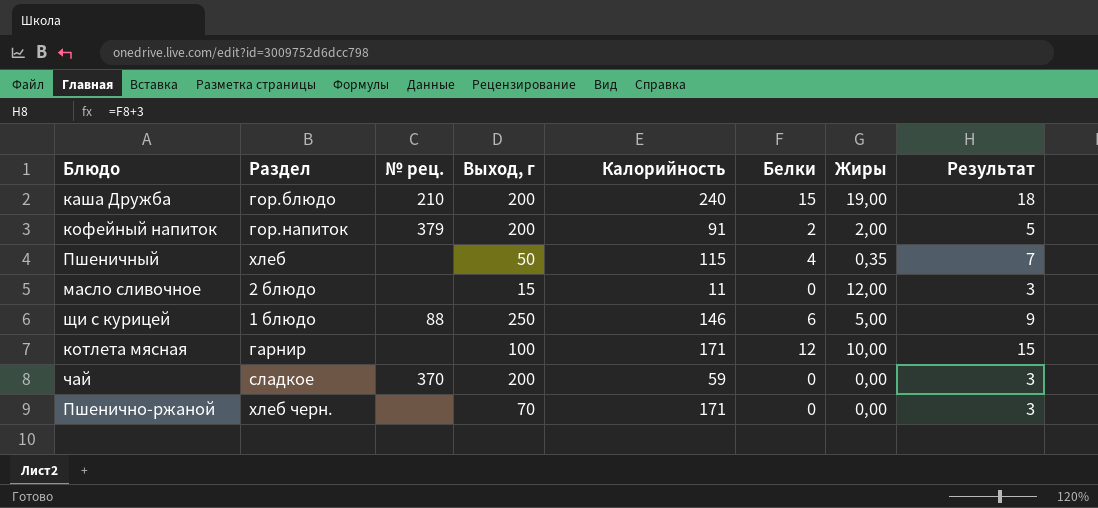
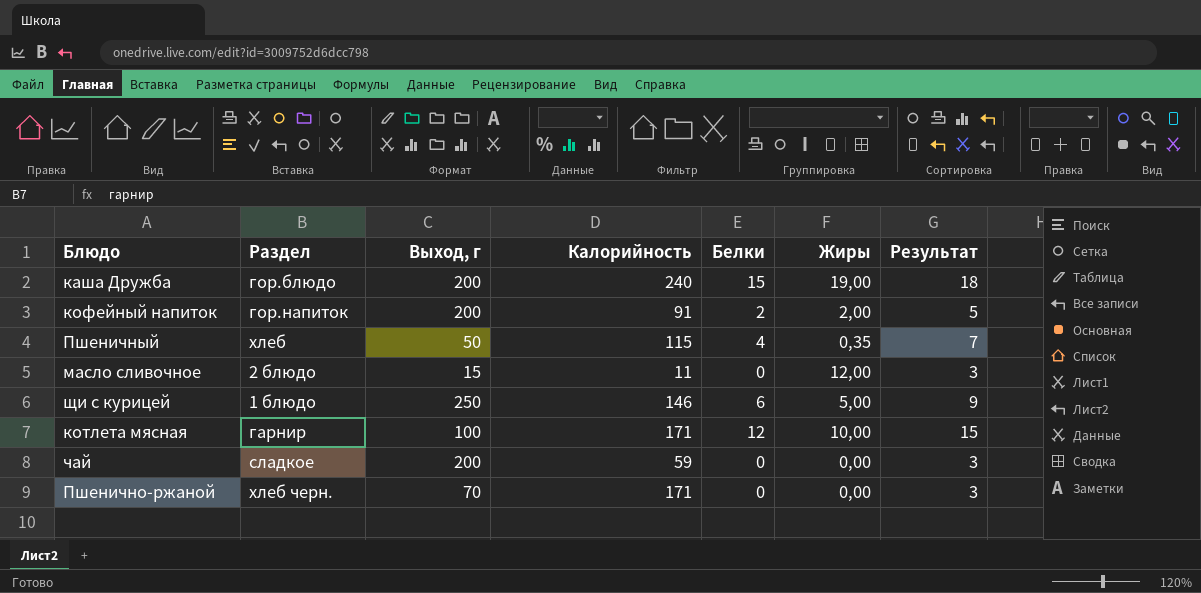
column № рец. | position: 3 -> none

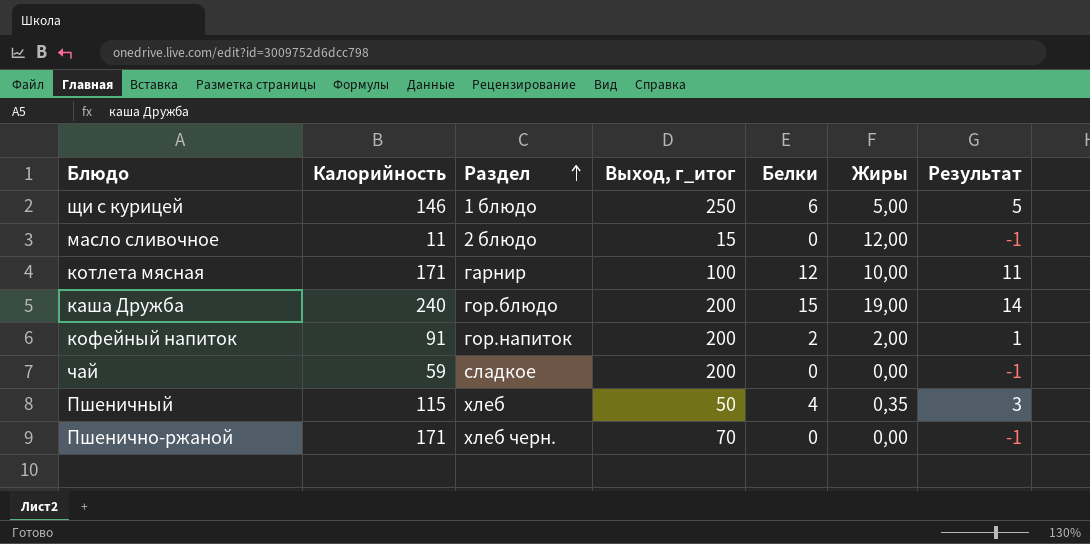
row order: none -> Раздел ascending
column Калорийность | position: 4 -> 2
column name: Выход, г -> Выход, г_итог
column Результат | formula: [Белки] + 3 -> [Белки] - 1

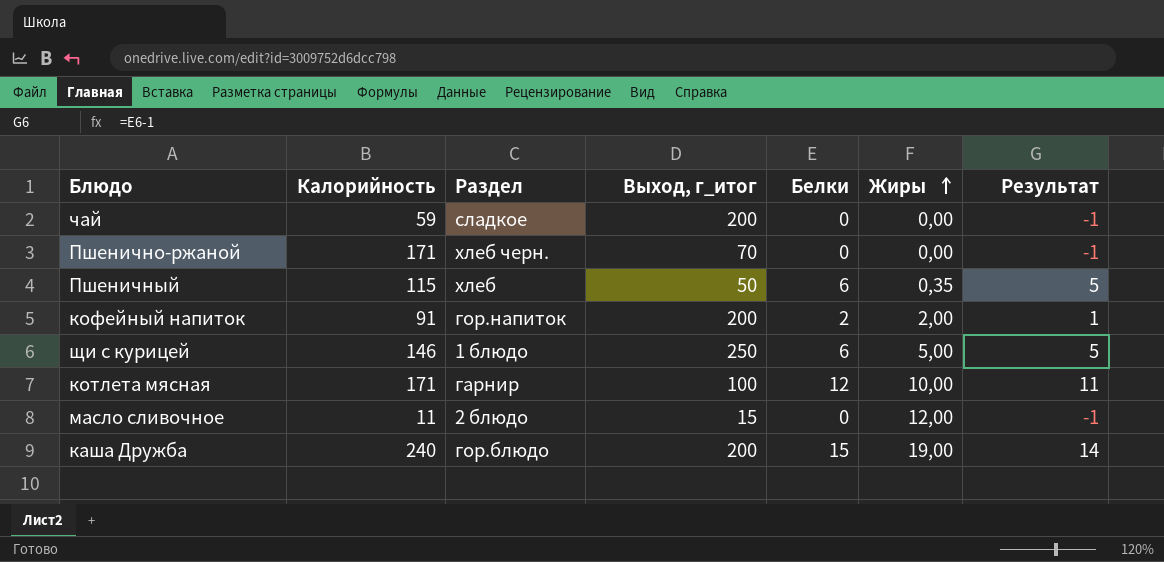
row order: Раздел ascending -> Жиры ascending
Пшеничный | Белки: 4 -> 6
Пшеничный | Результат: 3 -> 5

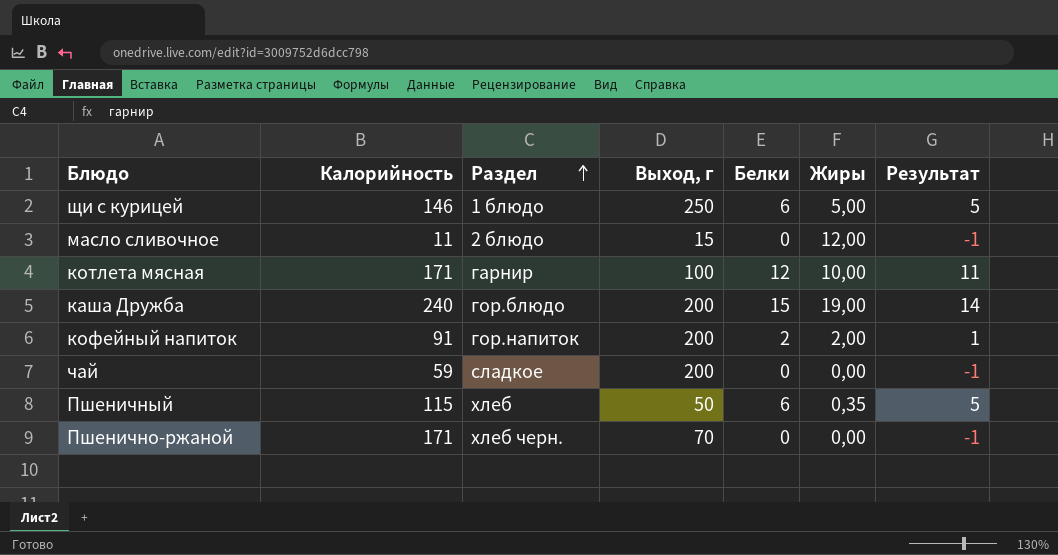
row order: Жиры ascending -> Раздел ascending
column name: Выход, г_итог -> Выход, г

